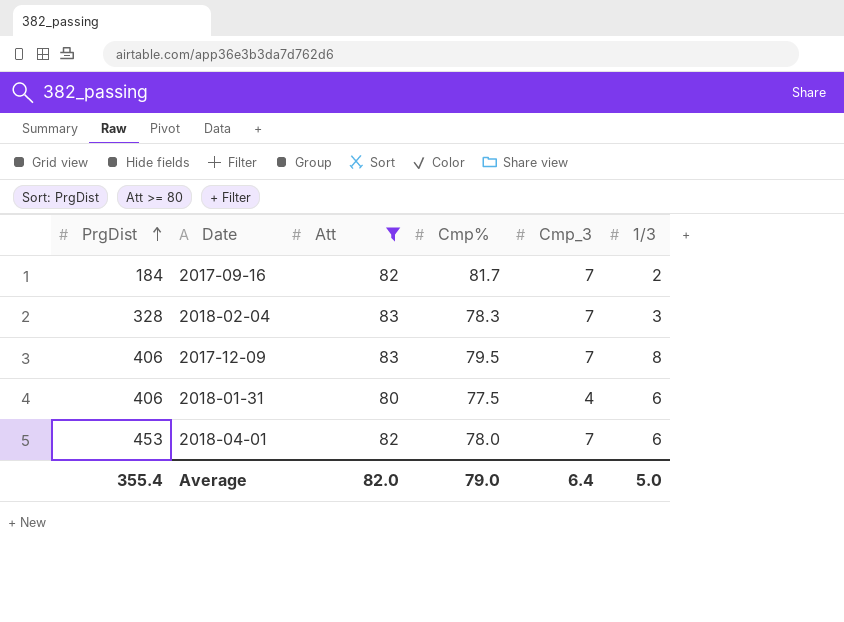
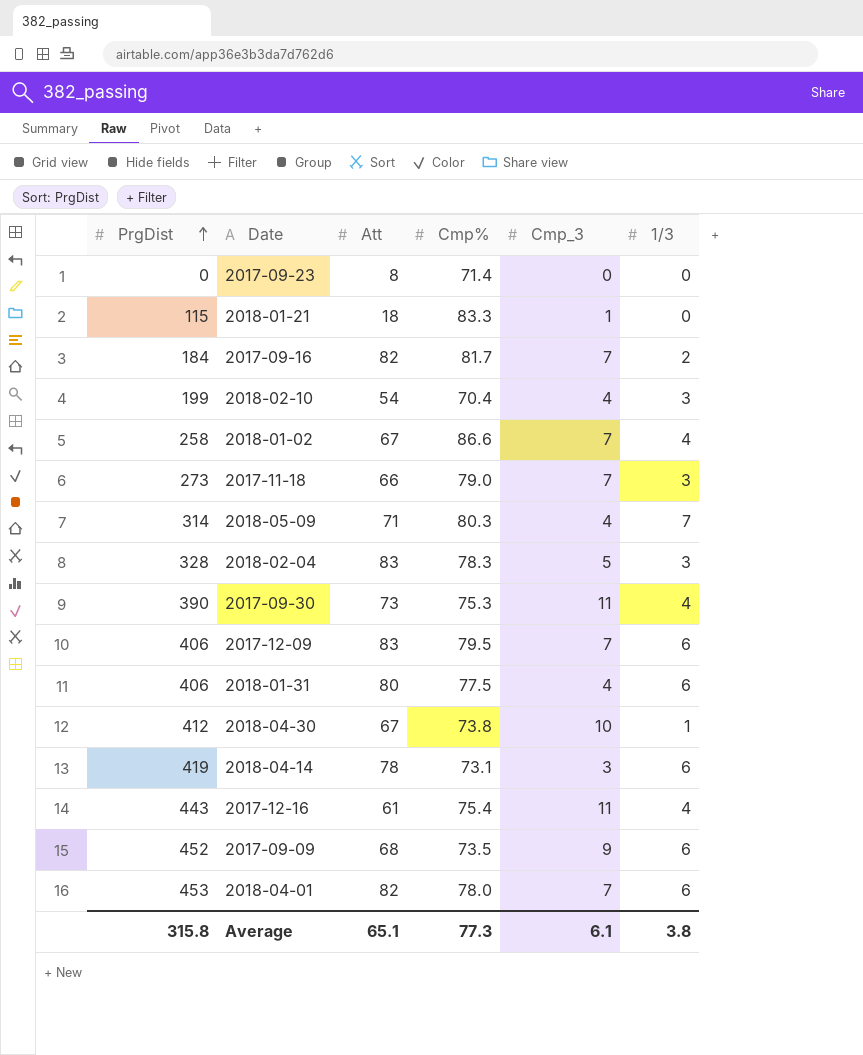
filter: Att >= 80 -> none
2018-02-04 | Cmp_3: 7 -> 5
2017-12-09 | 1/3: 8 -> 6
Average | PrgDist: 355.4 -> 315.8
Average | Att: 82.0 -> 65.1
Average | Cmp%: 79.0 -> 77.3
Average | Cmp_3: 6.4 -> 6.1
Average | 1/3: 5.0 -> 3.8

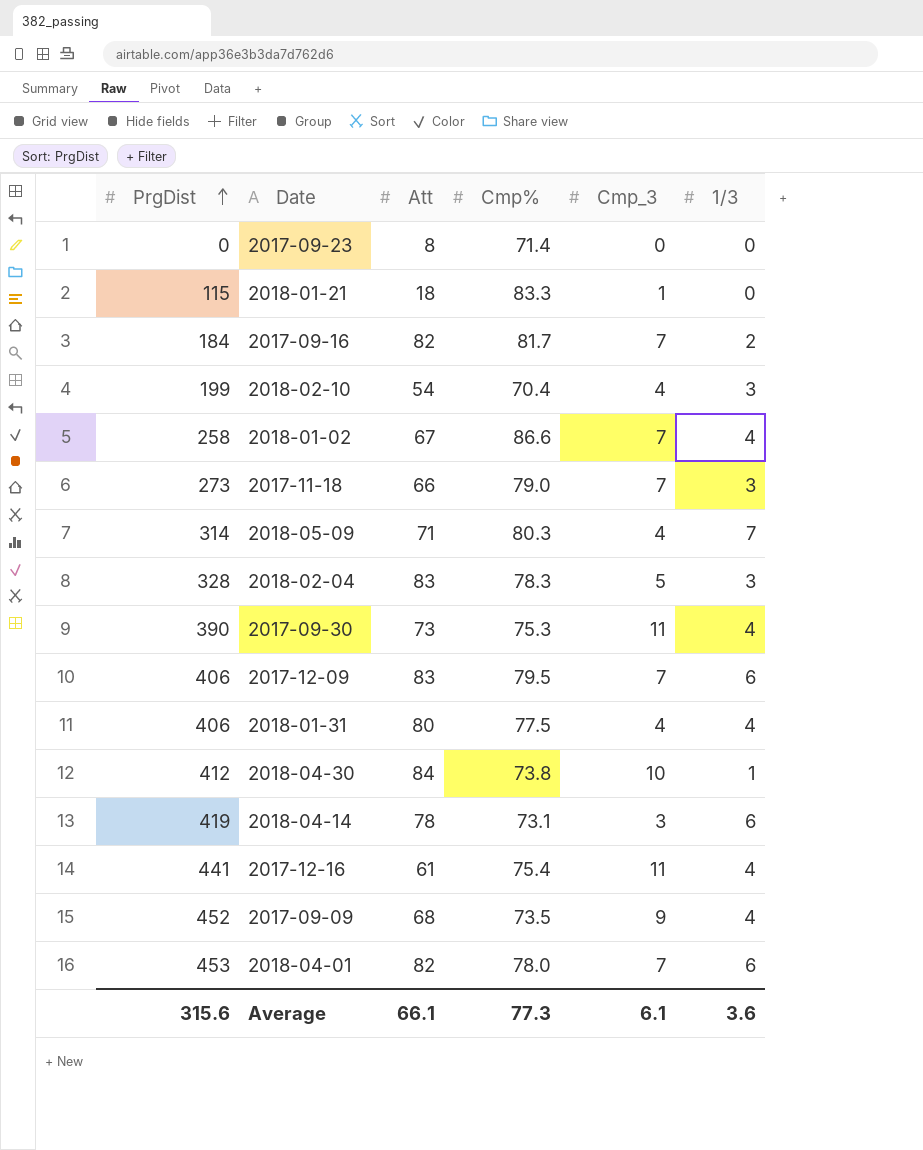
2018-01-31 | 1/3: 6 -> 4
2018-04-30 | Att: 67 -> 84
2017-12-16 | PrgDist: 443 -> 441
2017-09-09 | 1/3: 6 -> 4
Average | PrgDist: 315.8 -> 315.6
Average | Att: 65.1 -> 66.1
Average | 1/3: 3.8 -> 3.6

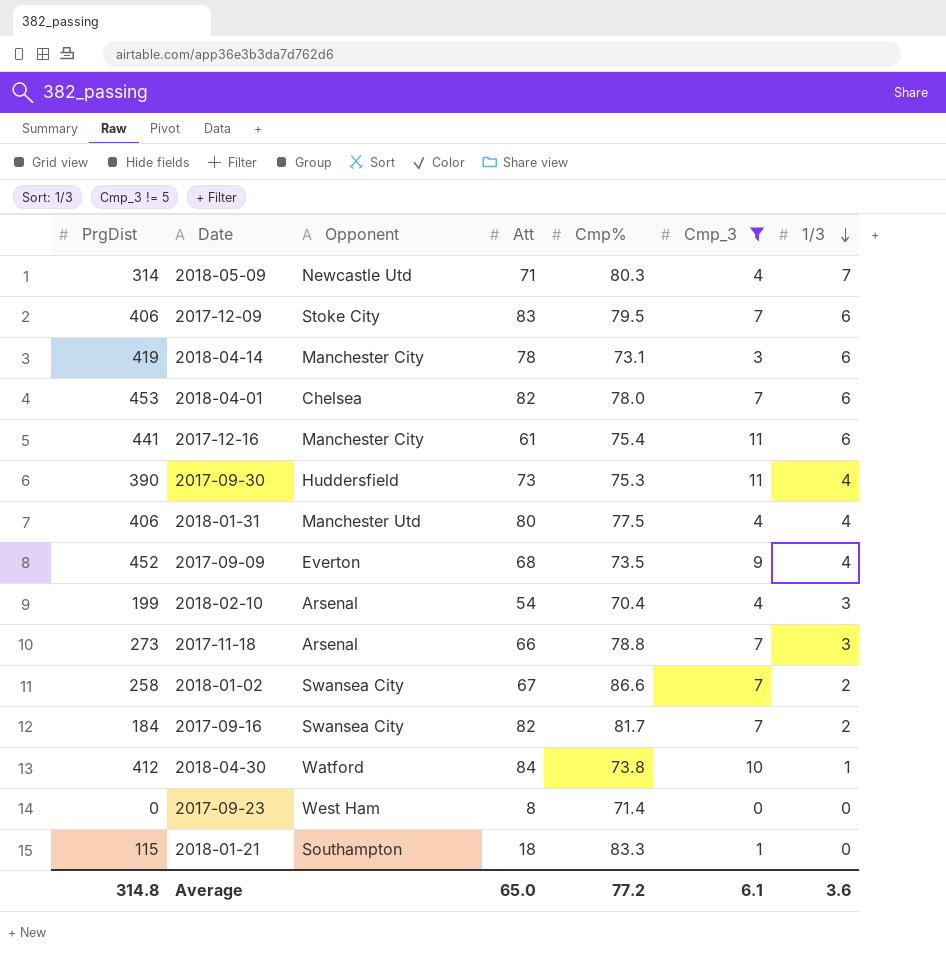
filter: none -> Cmp_3 != 5
row order: PrgDist ascending -> 1/3 descending
column Opponent | position: none -> 3
2017-12-16 | 1/3: 4 -> 6
2017-11-18 | Cmp%: 79.0 -> 78.8
2018-01-02 | 1/3: 4 -> 2
Average | PrgDist: 315.6 -> 314.8
Average | Att: 66.1 -> 65.0
Average | Cmp%: 77.3 -> 77.2

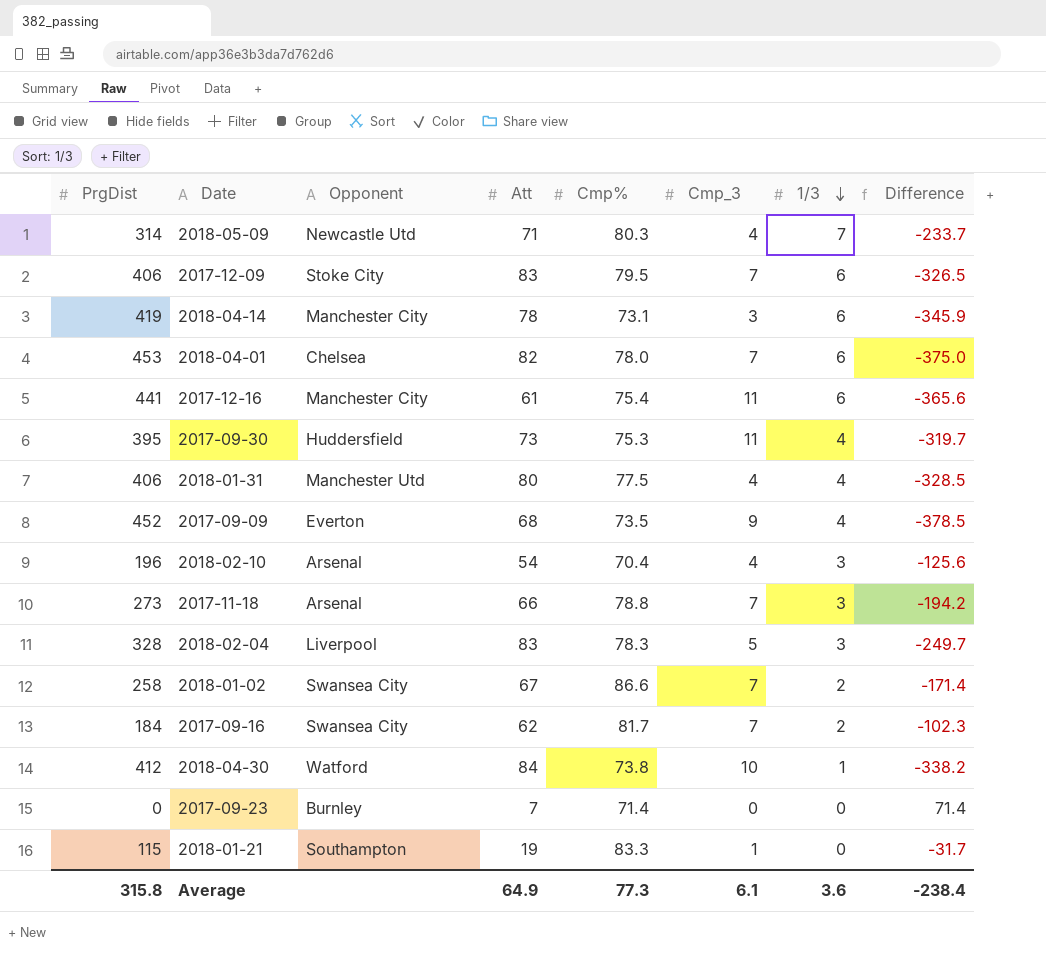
filter: Cmp_3 != 5 -> none
column Difference | formula: none -> [Cmp%] - [PrgDist]
2017-09-30 | PrgDist: 390 -> 395
2018-02-10 | PrgDist: 199 -> 196
2017-09-16 | Att: 82 -> 62
2017-09-23 | Opponent: West Ham -> Burnley
2017-09-23 | Att: 8 -> 7
2018-01-21 | Att: 18 -> 19
Average | PrgDist: 314.8 -> 315.8
Average | Att: 65.0 -> 64.9
Average | Cmp%: 77.2 -> 77.3

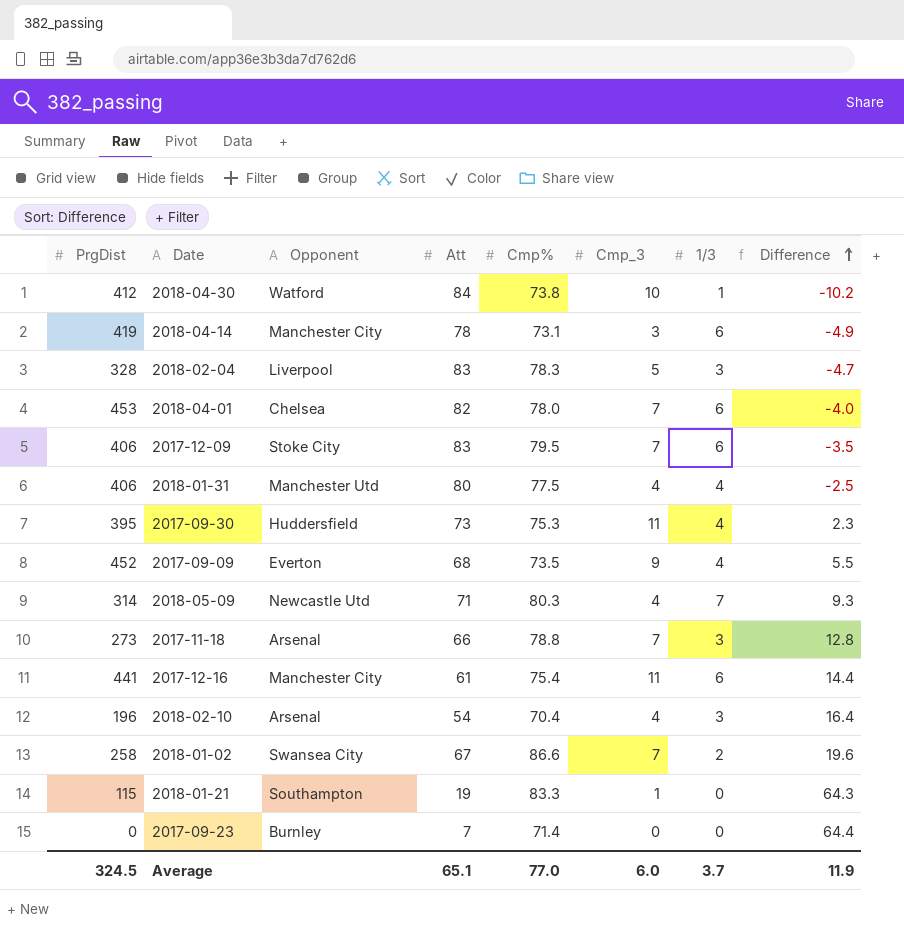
row order: 1/3 descending -> Difference ascending
column Difference | formula: [Cmp%] - [PrgDist] -> [Cmp%] - [Att]
row 2017-09-16: 184 | Swansea City | 62 | 81.7 | 7 | 2 | -102.3 -> none
Average | PrgDist: 315.8 -> 324.5
Average | Att: 64.9 -> 65.1
Average | Cmp%: 77.3 -> 77.0
Average | Cmp_3: 6.1 -> 6.0
Average | 1/3: 3.6 -> 3.7
Average | Difference: -238.4 -> 11.9

